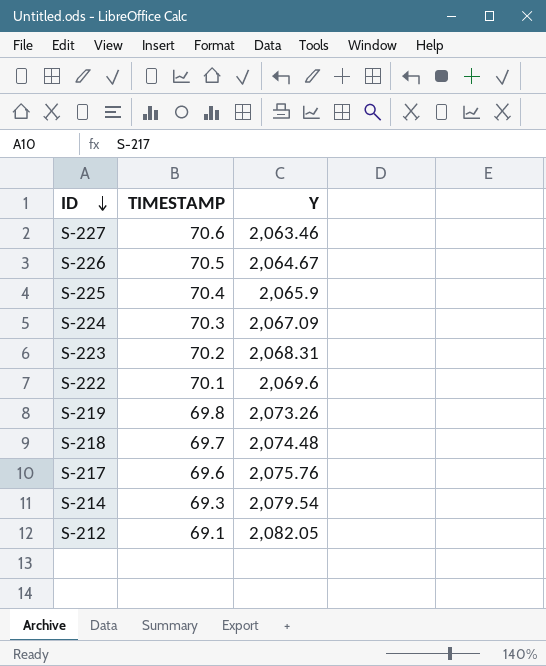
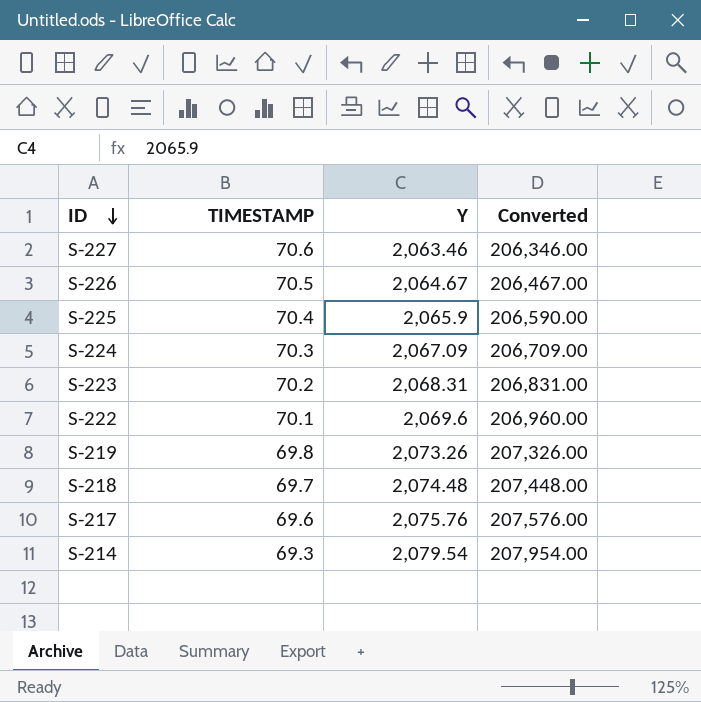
column Converted | formula: none -> [Y] * 100
row S-212: 69.1 | 2,082.05 -> none

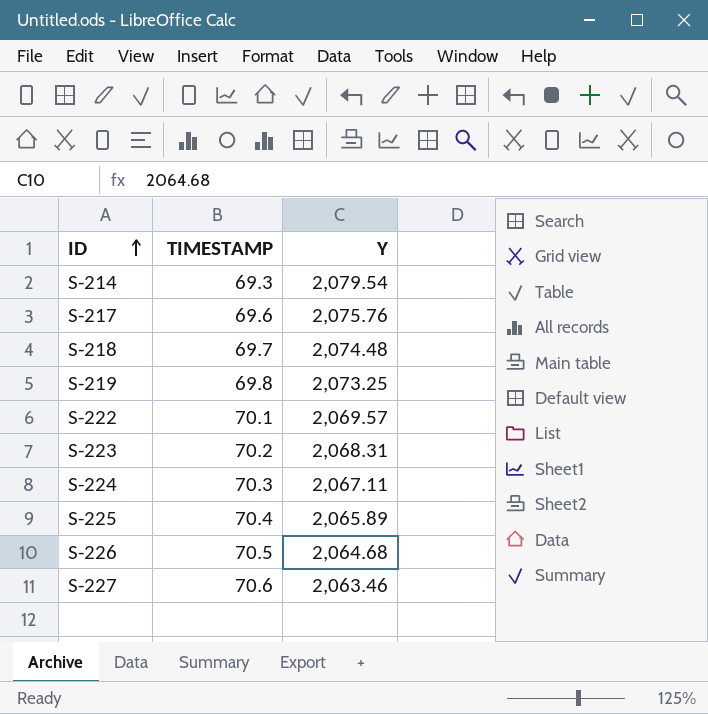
row order: ID descending -> ID ascending
column Converted | formula: [Y] * 100 -> none
S-219 | Y: 2,073.26 -> 2,073.25
S-222 | Y: 2,069.6 -> 2,069.57
S-224 | Y: 2,067.09 -> 2,067.11
S-225 | Y: 2,065.9 -> 2,065.89
S-226 | Y: 2,064.67 -> 2,064.68

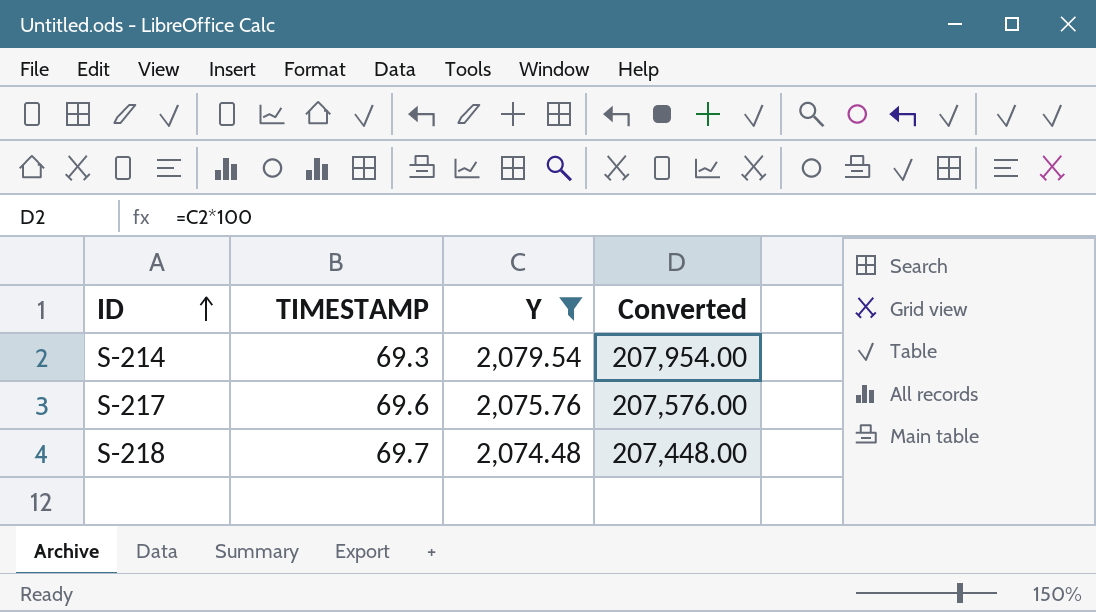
filter: none -> Y >= 2,074.48
column Converted | formula: none -> [Y] * 100

